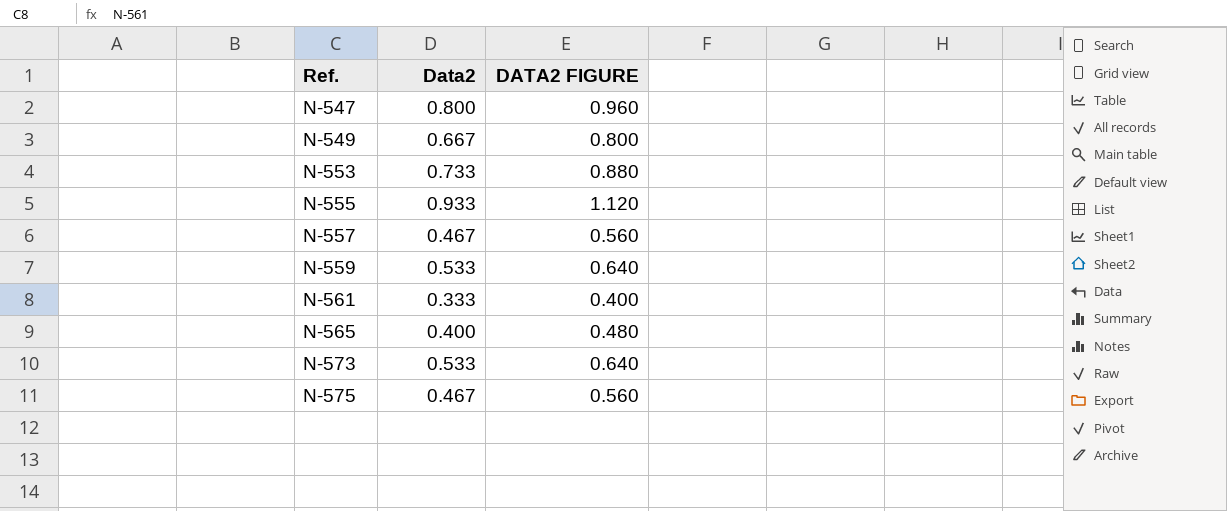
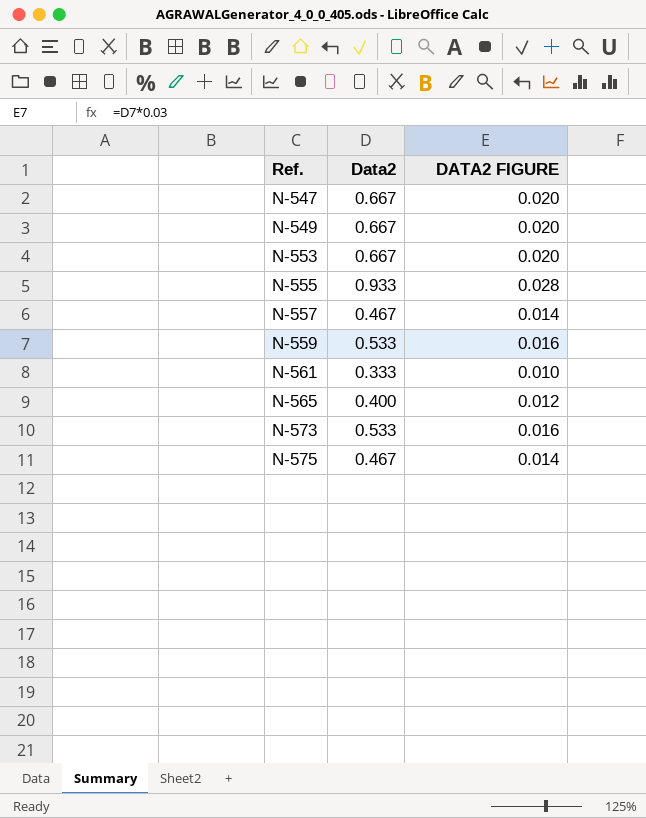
column DATA2 FIGURE | formula: [Data2] * 1.2 -> [Data2] * 0.03
N-547 | Data2: 0.800 -> 0.667
N-553 | Data2: 0.733 -> 0.667

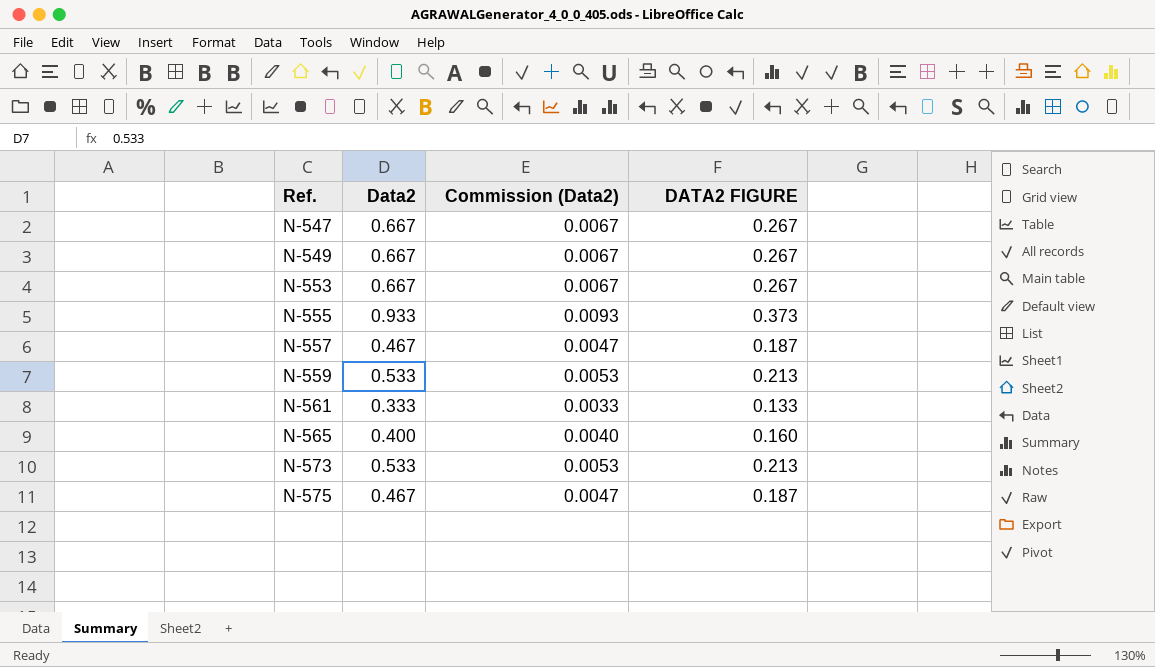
column Commission (Data2) | formula: none -> [Data2] * 0.01
column DATA2 FIGURE | formula: [Data2] * 0.03 -> [Data2] * 0.4

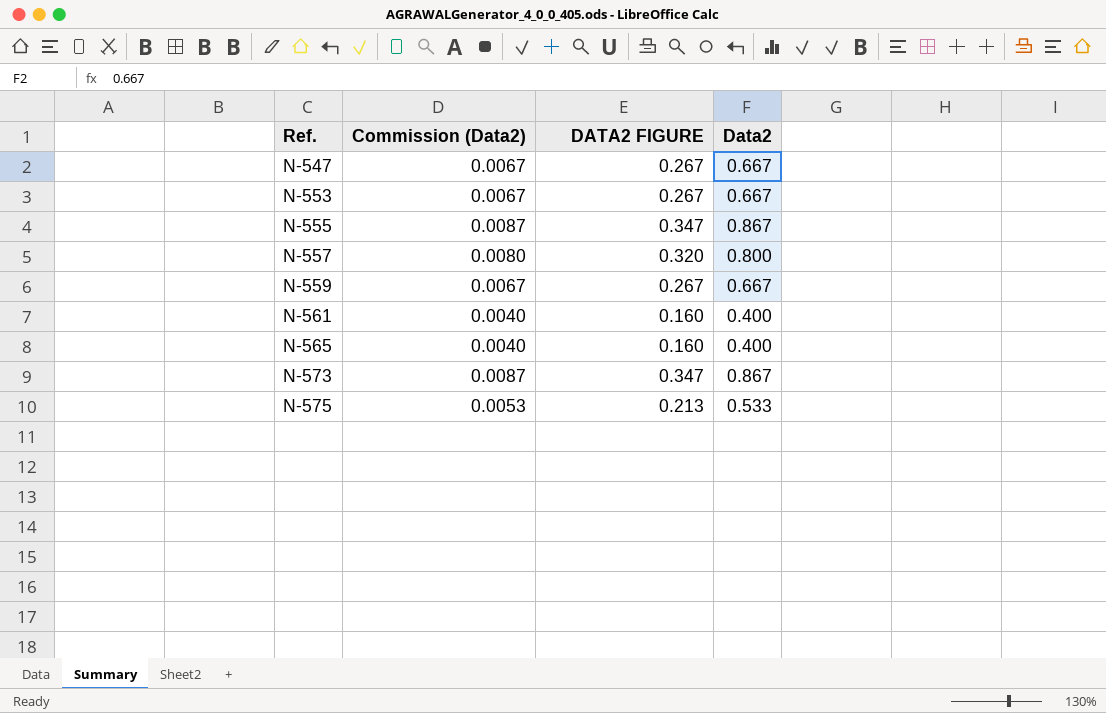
column Data2 | position: 2 -> 4
row N-549: 0.667 | 0.0067 | 0.267 -> none
N-555 | Commission (Data2): 0.0093 -> 0.0087
N-555 | DATA2 FIGURE: 0.373 -> 0.347
N-555 | Data2: 0.933 -> 0.867
N-557 | Commission (Data2): 0.0047 -> 0.0080
N-557 | DATA2 FIGURE: 0.187 -> 0.320
N-557 | Data2: 0.467 -> 0.800
N-559 | Commission (Data2): 0.0053 -> 0.0067
N-559 | DATA2 FIGURE: 0.213 -> 0.267
N-559 | Data2: 0.533 -> 0.667
N-561 | Commission (Data2): 0.0033 -> 0.0040
N-561 | DATA2 FIGURE: 0.133 -> 0.160
N-561 | Data2: 0.333 -> 0.400
N-573 | Commission (Data2): 0.0053 -> 0.0087
N-573 | DATA2 FIGURE: 0.213 -> 0.347
N-573 | Data2: 0.533 -> 0.867
N-575 | Commission (Data2): 0.0047 -> 0.0053
N-575 | DATA2 FIGURE: 0.187 -> 0.213
N-575 | Data2: 0.467 -> 0.533

